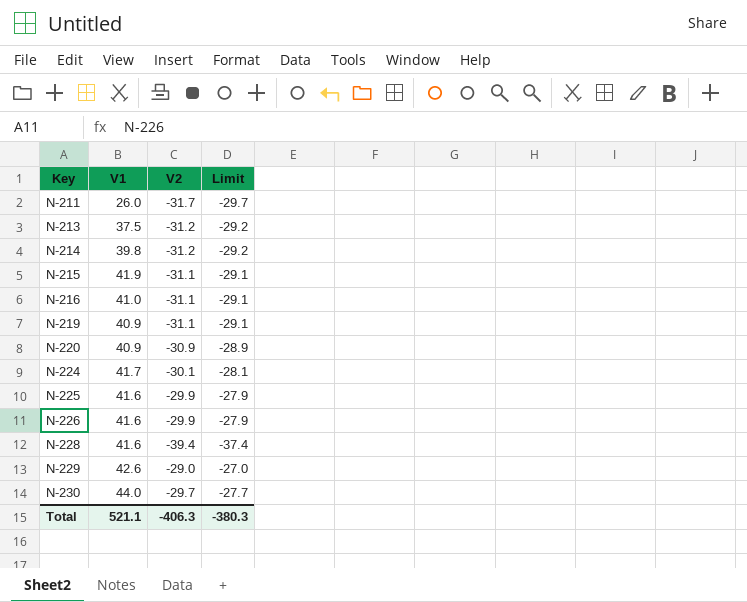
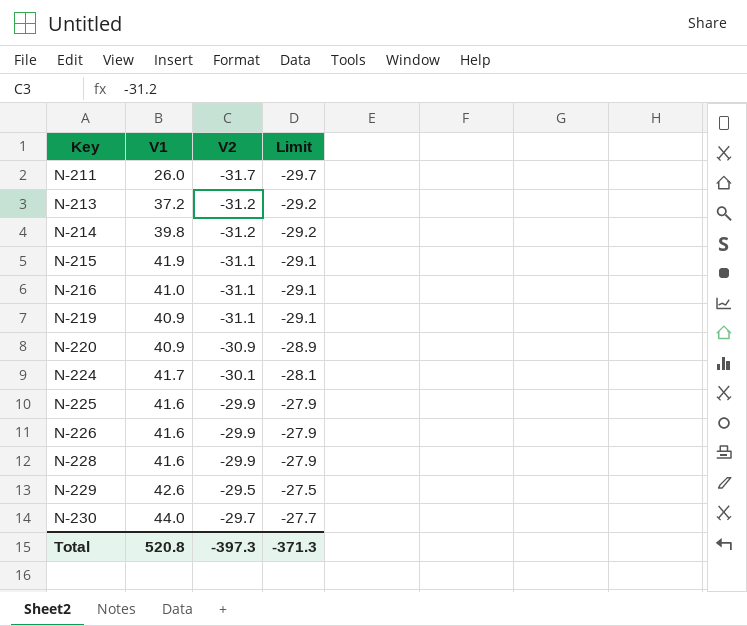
N-213 | V1: 37.5 -> 37.2
N-228 | V2: -39.4 -> -29.9
N-228 | Limit: -37.4 -> -27.9
N-229 | V2: -29.0 -> -29.5
N-229 | Limit: -27.0 -> -27.5
Total | V1: 521.1 -> 520.8
Total | V2: -406.3 -> -397.3
Total | Limit: -380.3 -> -371.3

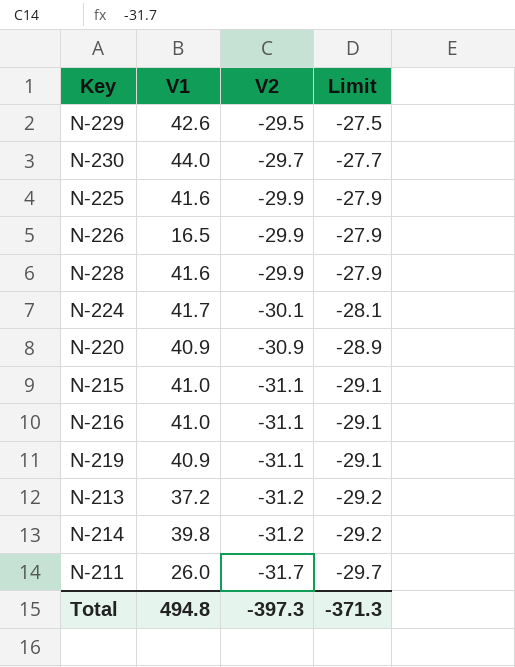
row order: Key ascending -> V2 descending
N-226 | V1: 41.6 -> 16.5
N-215 | V1: 41.9 -> 41.0
Total | V1: 520.8 -> 494.8

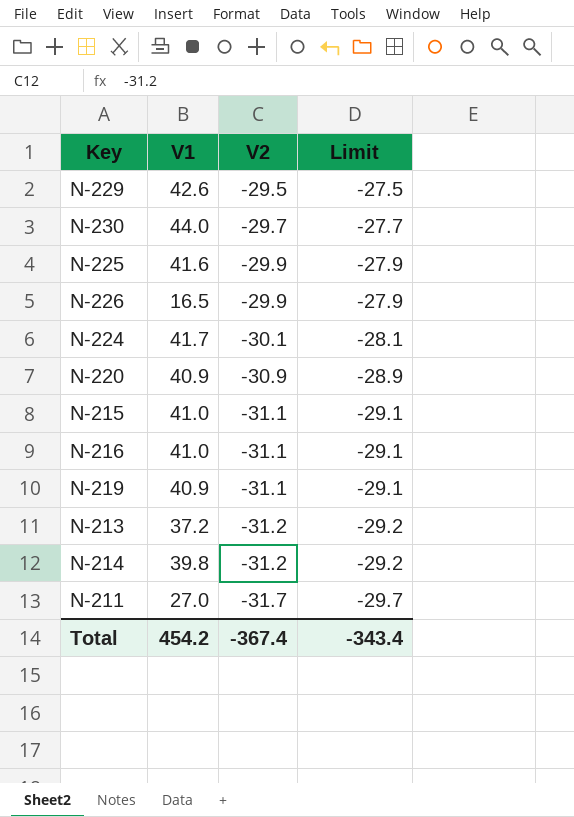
row N-228: 41.6 | -29.9 | -27.9 -> none
N-211 | V1: 26.0 -> 27.0
Total | V1: 494.8 -> 454.2
Total | V2: -397.3 -> -367.4
Total | Limit: -371.3 -> -343.4

